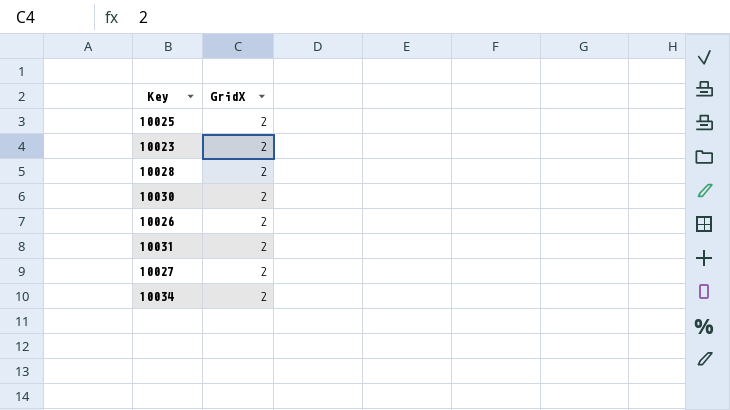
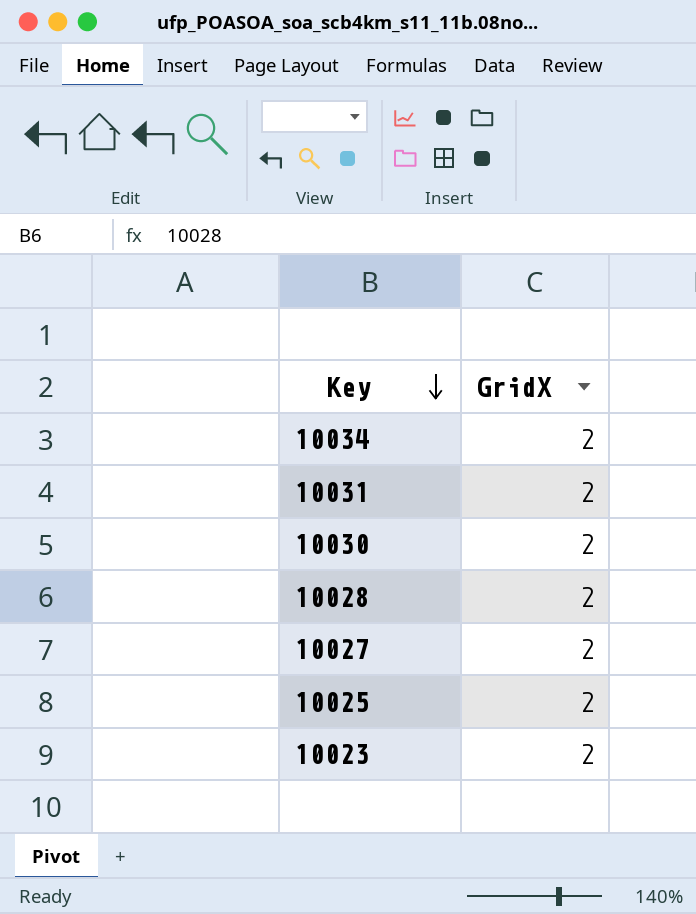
row order: none -> Key descending
row 10026: 2 -> none

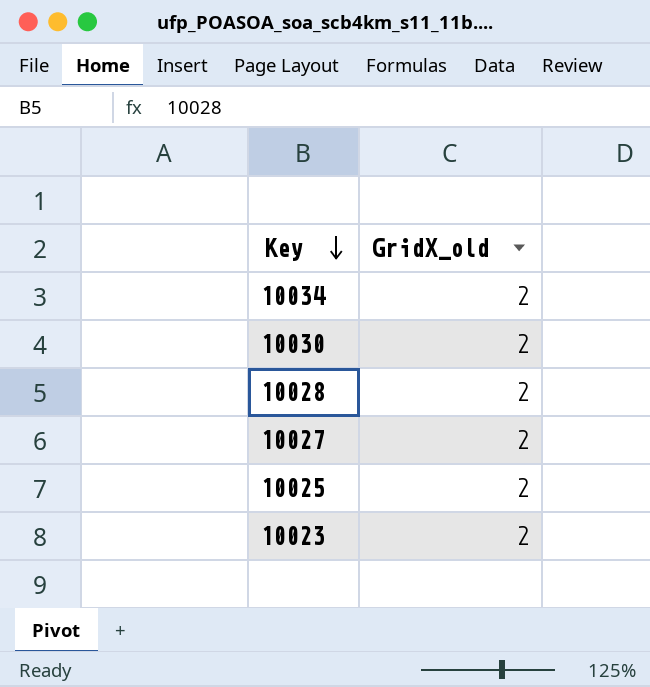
column name: GridX -> GridX_old
row 10031: 2 -> none

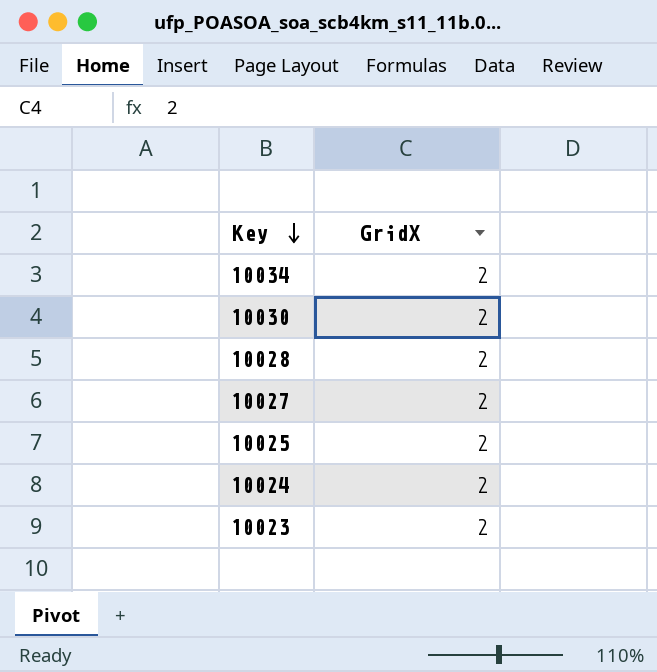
column name: GridX_old -> GridX
row 10024: none -> 2

